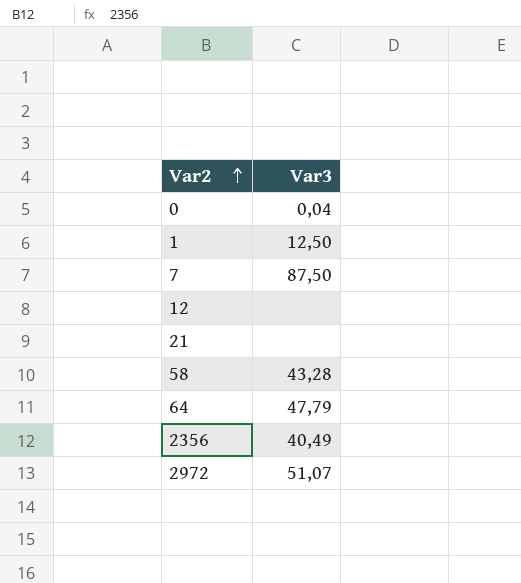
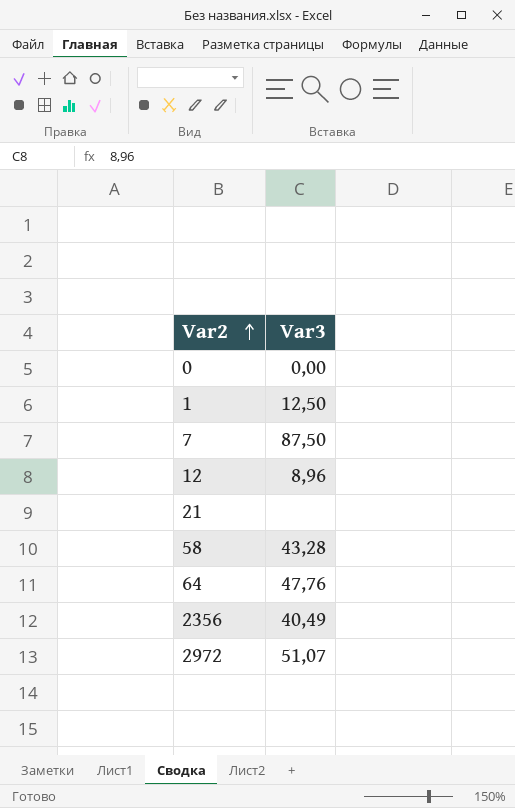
0 | Var3: 0,04 -> 0,00
12 | Var3: none -> 8,96
64 | Var3: 47,79 -> 47,76

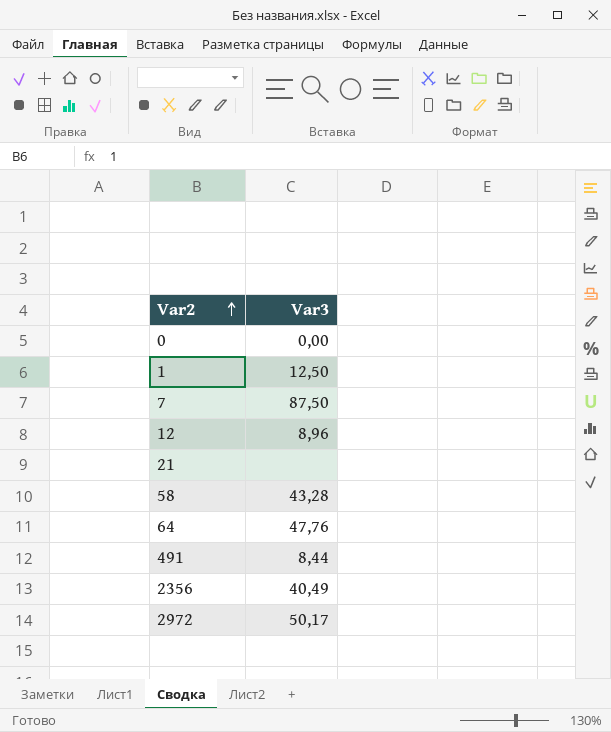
row 491: none -> 8,44
2972 | Var3: 51,07 -> 50,17

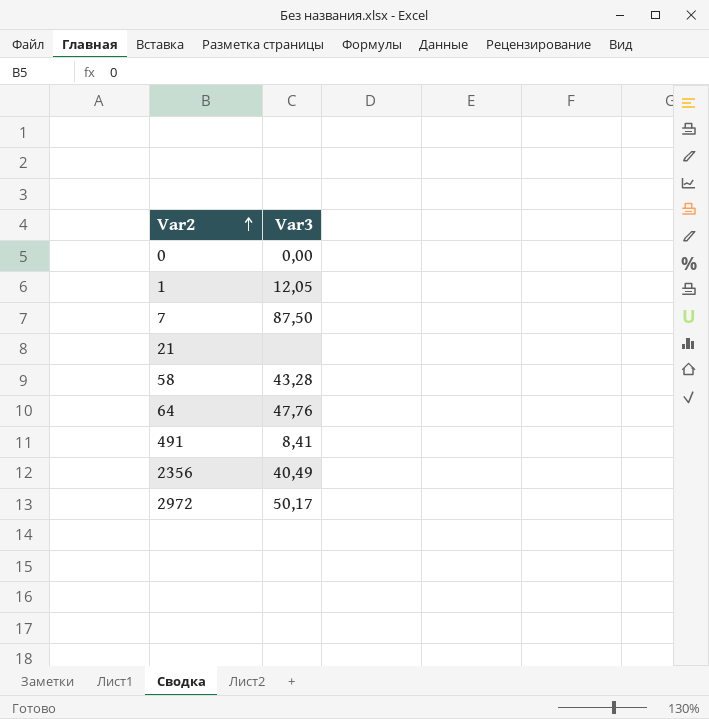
row 12: 8,96 -> none
1 | Var3: 12,50 -> 12,05
491 | Var3: 8,44 -> 8,41

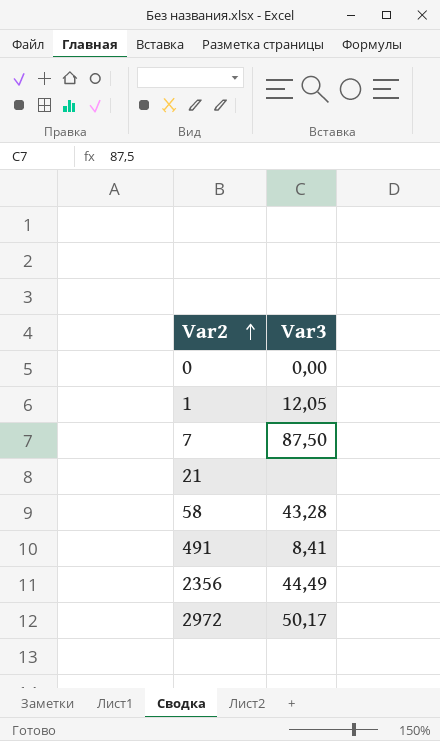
row 64: 47,76 -> none
2356 | Var3: 40,49 -> 44,49

